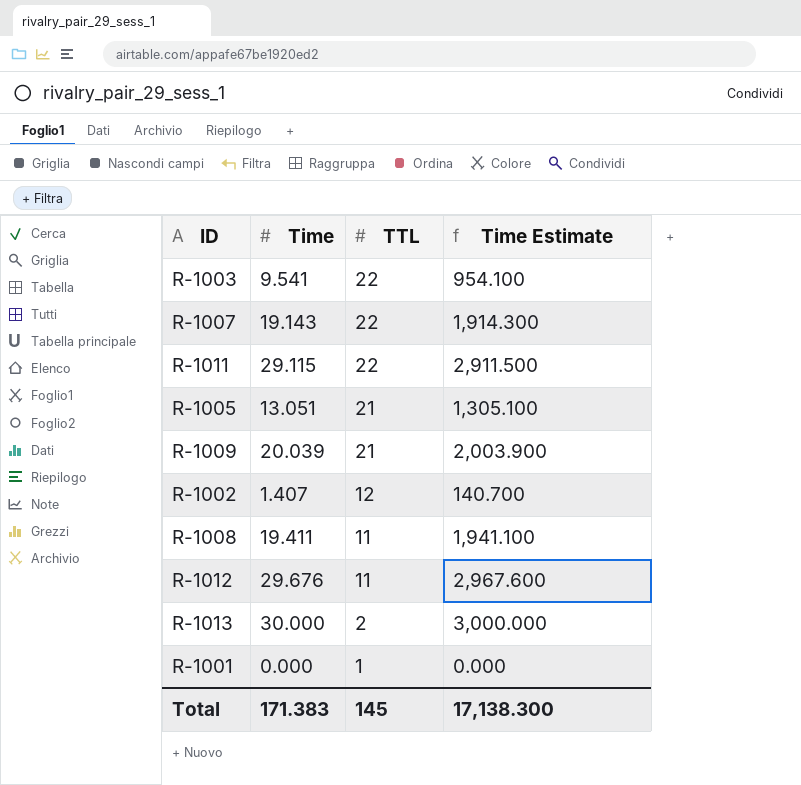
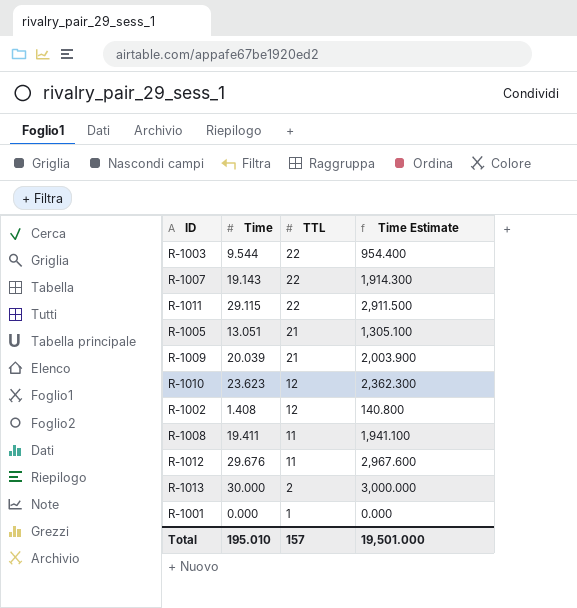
R-1003 | Time: 9.541 -> 9.544
R-1003 | Time Estimate: 954.100 -> 954.400
row R-1010: none -> 23.623 | 12 | 2,362.300
R-1002 | Time: 1.407 -> 1.408
R-1002 | Time Estimate: 140.700 -> 140.800
Total | Time: 171.383 -> 195.010
Total | TTL: 145 -> 157
Total | Time Estimate: 17,138.300 -> 19,501.000

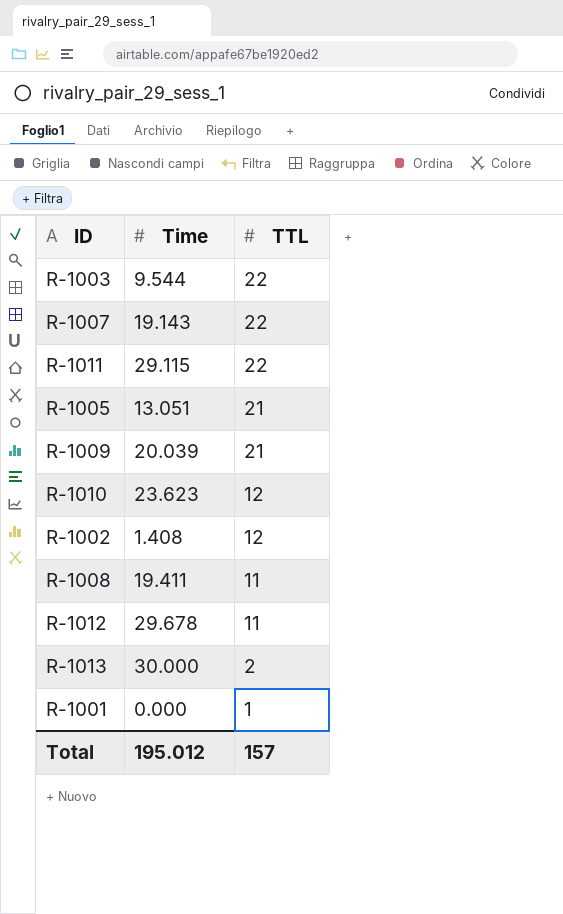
column Time Estimate | formula: [Time] * 100 -> none
R-1012 | Time: 29.676 -> 29.678
Total | Time: 195.010 -> 195.012

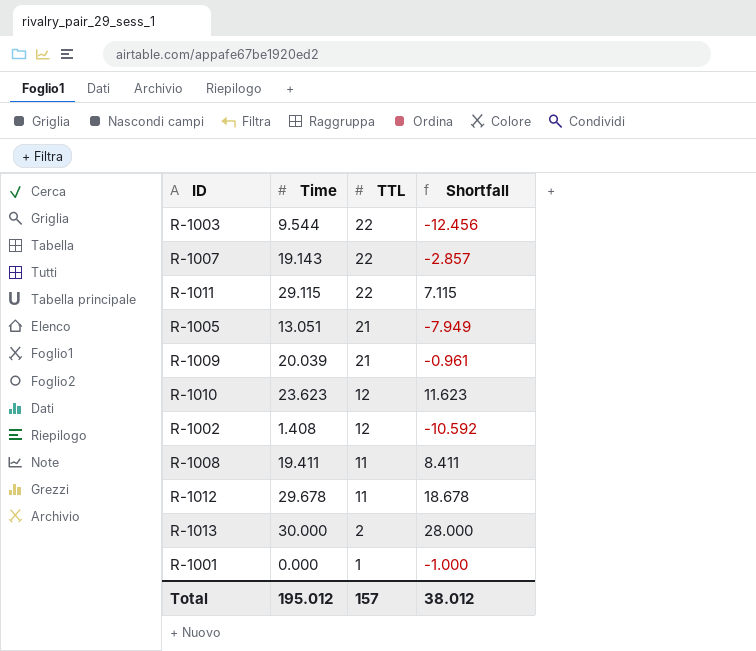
column Shortfall | formula: none -> [Time] - [TTL]

